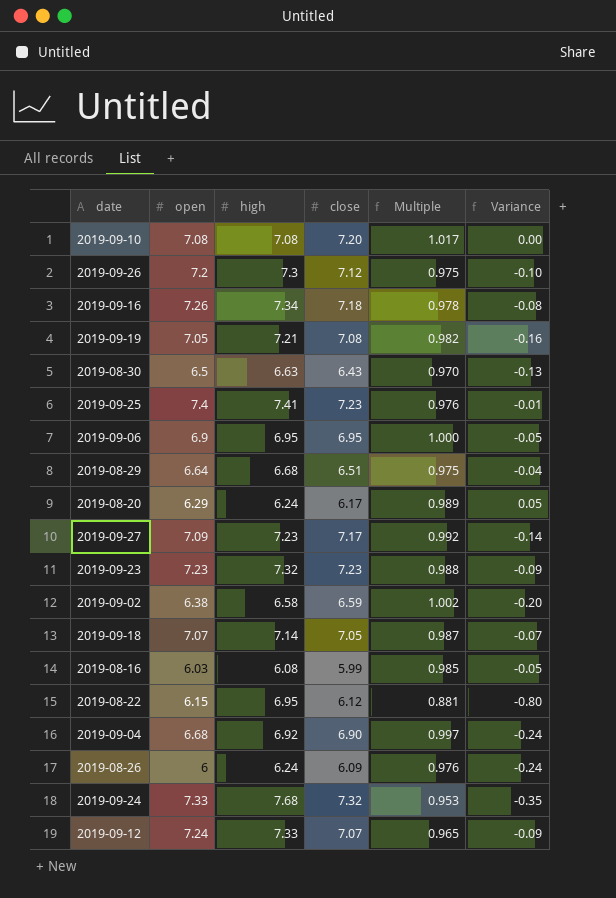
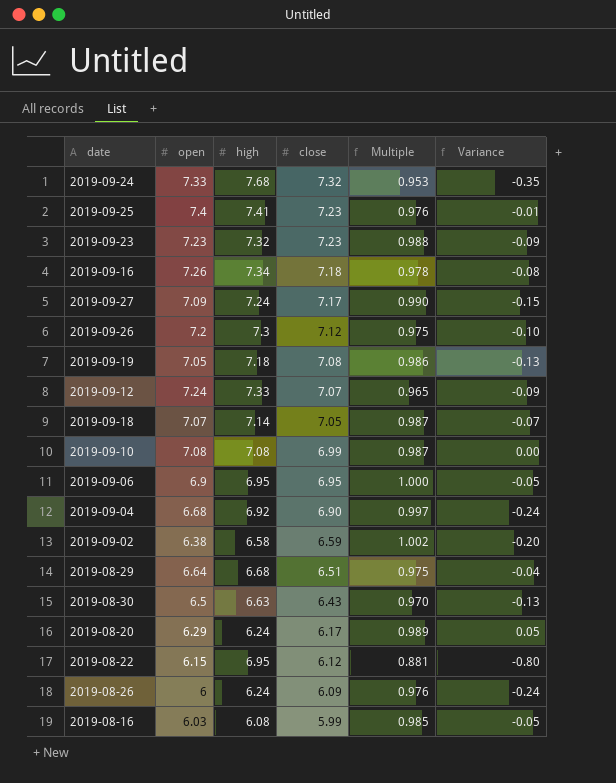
row order: none -> close descending
2019-09-27 | high: 7.23 -> 7.24
2019-09-27 | Multiple: 0.992 -> 0.990
2019-09-27 | Variance: -0.14 -> -0.15
2019-09-19 | high: 7.21 -> 7.18
2019-09-19 | Multiple: 0.982 -> 0.986
2019-09-19 | Variance: -0.16 -> -0.13
2019-09-10 | close: 7.20 -> 6.99
2019-09-10 | Multiple: 1.017 -> 0.987

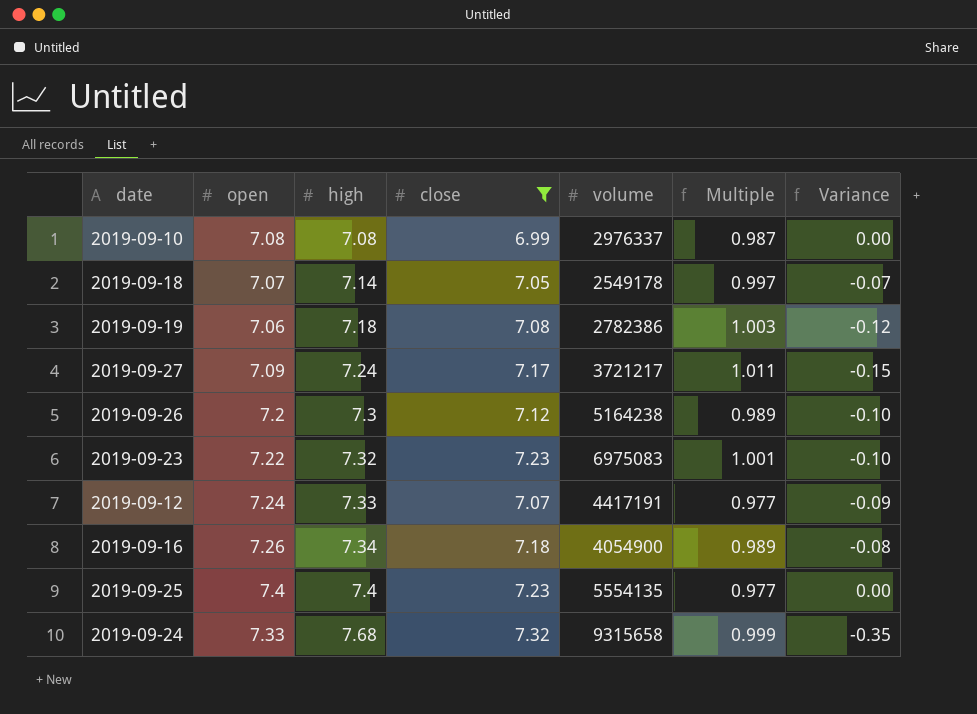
filter: none -> close >= 6.99
row order: close descending -> high ascending
column volume | position: none -> 5
column Multiple | formula: [close] / [high] -> [close] / [open]
2019-09-19 | open: 7.05 -> 7.06
2019-09-19 | Variance: -0.13 -> -0.12
2019-09-23 | open: 7.23 -> 7.22
2019-09-23 | Variance: -0.09 -> -0.10
2019-09-25 | high: 7.41 -> 7.4
2019-09-25 | Variance: -0.01 -> 0.00

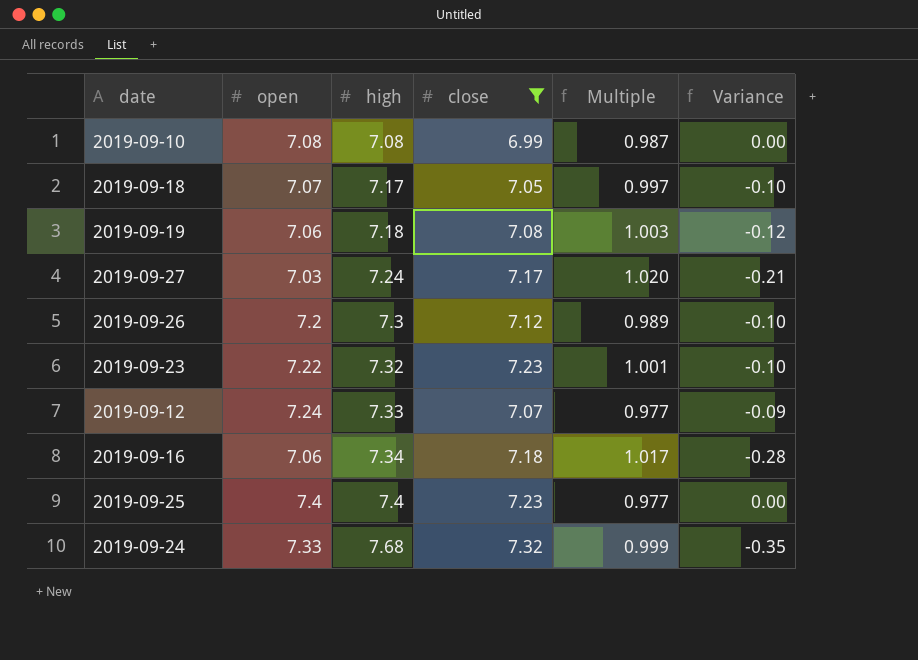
column volume | position: 5 -> none
2019-09-18 | high: 7.14 -> 7.17
2019-09-18 | Variance: -0.07 -> -0.10
2019-09-27 | open: 7.09 -> 7.03
2019-09-27 | Multiple: 1.011 -> 1.020
2019-09-27 | Variance: -0.15 -> -0.21
2019-09-16 | open: 7.26 -> 7.06
2019-09-16 | Multiple: 0.989 -> 1.017
2019-09-16 | Variance: -0.08 -> -0.28

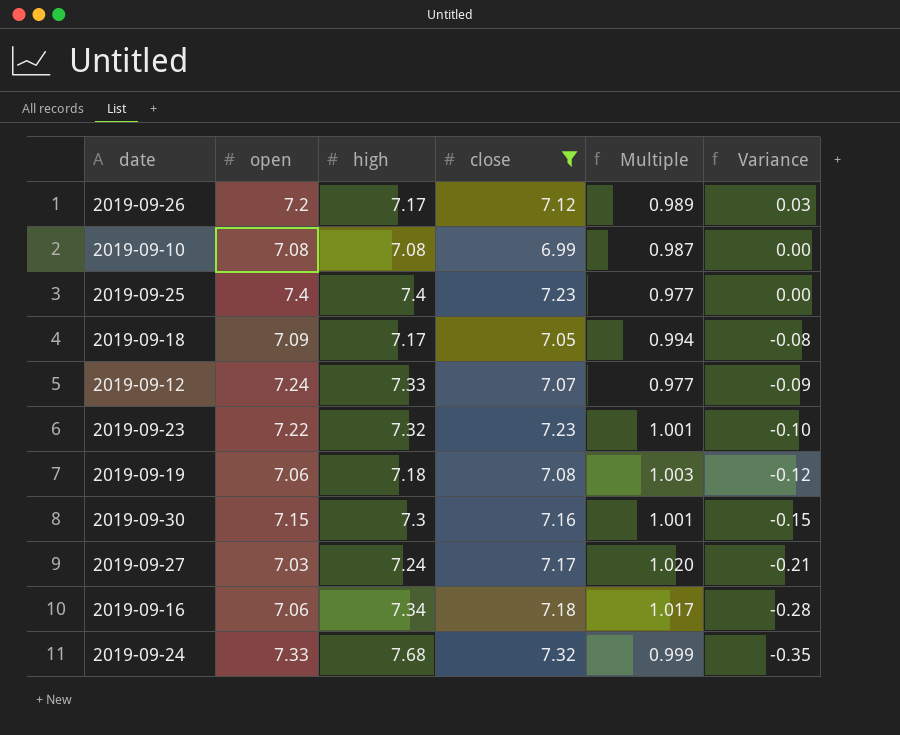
row order: high ascending -> Variance descending
2019-09-26 | high: 7.3 -> 7.17
2019-09-26 | Variance: -0.10 -> 0.03
2019-09-18 | open: 7.07 -> 7.09
2019-09-18 | Multiple: 0.997 -> 0.994
2019-09-18 | Variance: -0.10 -> -0.08
row 2019-09-30: none -> 7.15 | 7.3 | 7.16 | 1.001 | -0.15

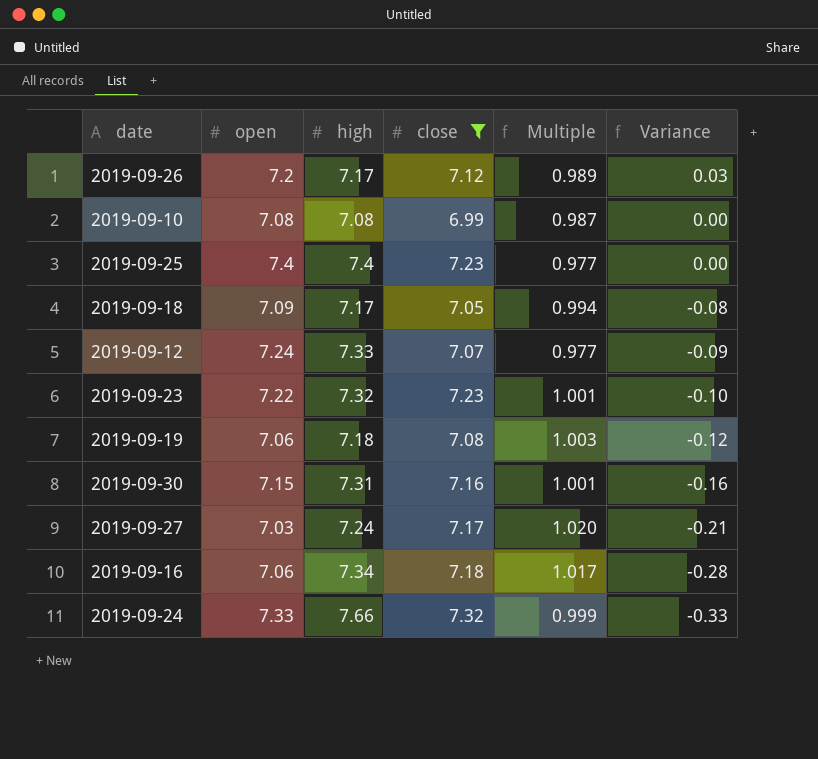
2019-09-30 | high: 7.3 -> 7.31
2019-09-30 | Variance: -0.15 -> -0.16
2019-09-24 | high: 7.68 -> 7.66
2019-09-24 | Variance: -0.35 -> -0.33

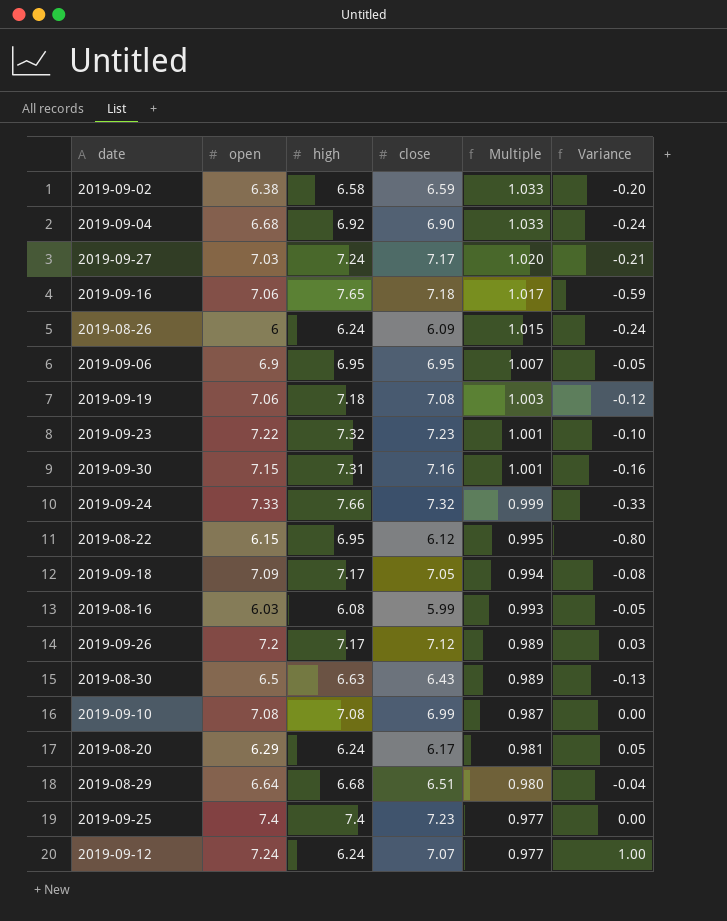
filter: close >= 6.99 -> none
row order: Variance descending -> Multiple descending
2019-09-16 | high: 7.34 -> 7.65
2019-09-16 | Variance: -0.28 -> -0.59
2019-09-12 | high: 7.33 -> 6.24
2019-09-12 | Variance: -0.09 -> 1.00

